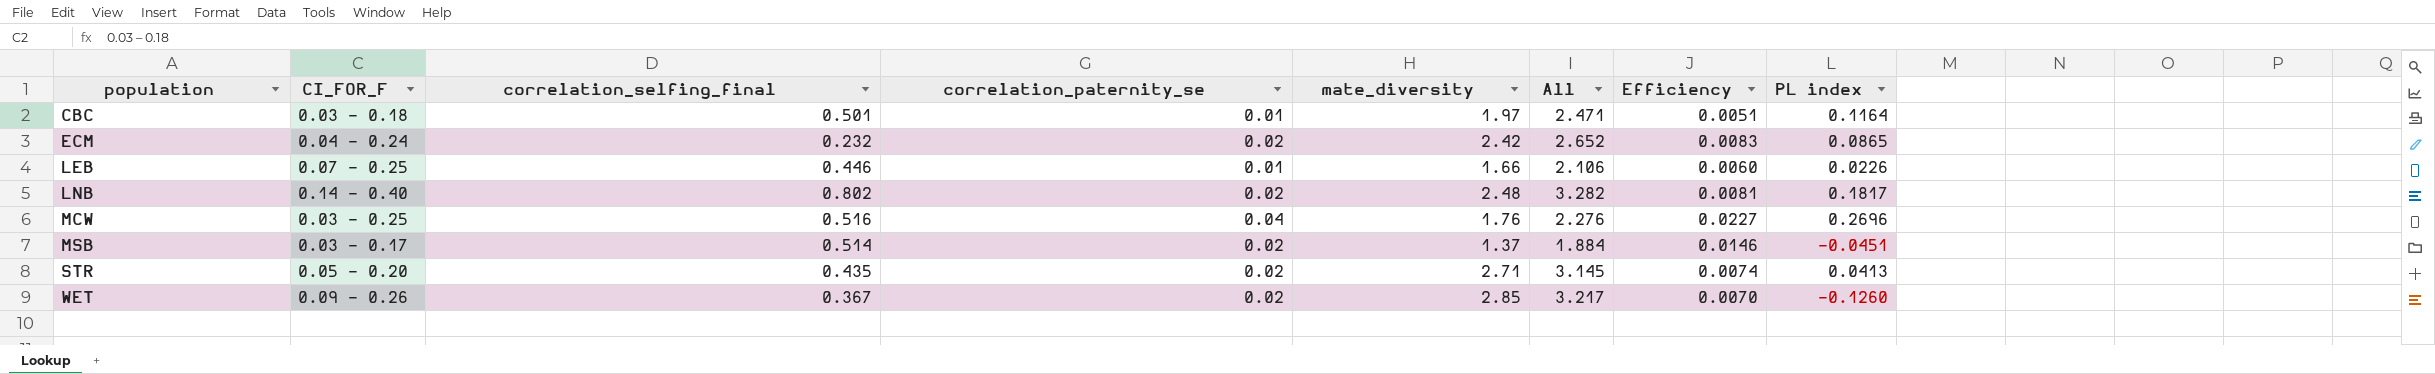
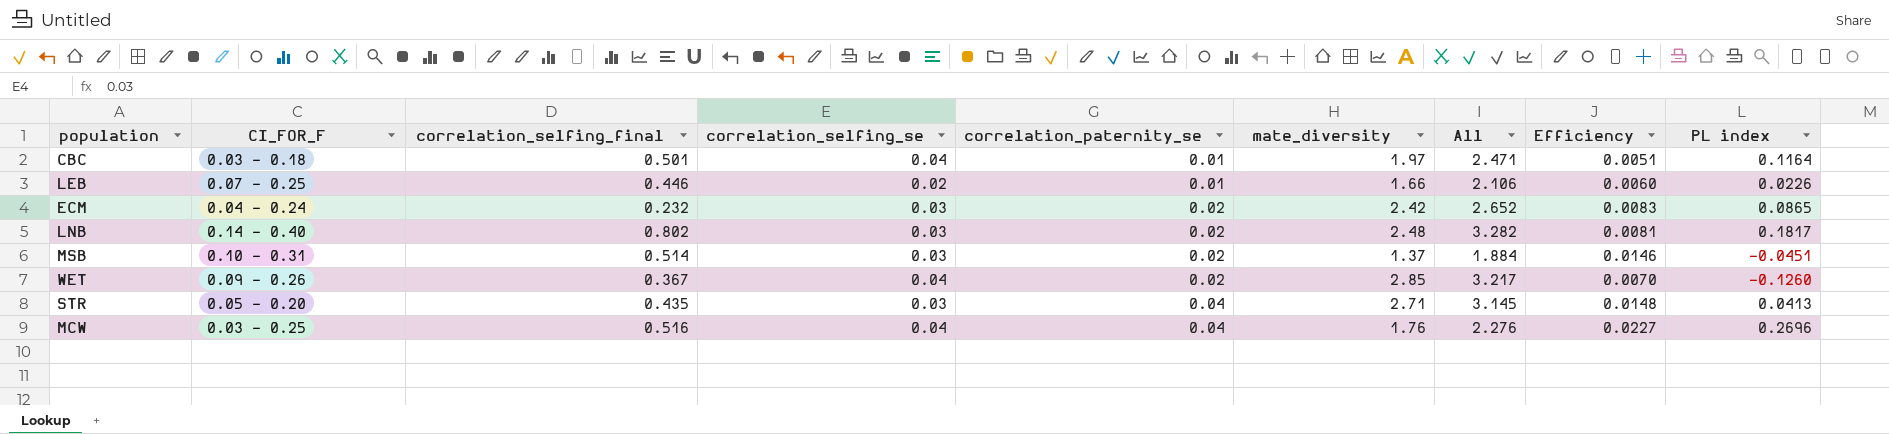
row order: population ascending -> correlation_paternity_se ascending
column correlation_selfing_se | position: none -> 4
MSB | CI_FOR_F: 0.03 – 0.17 -> 0.10 – 0.31
STR | correlation_paternity_se: 0.02 -> 0.04
STR | Efficiency: 0.0074 -> 0.0148

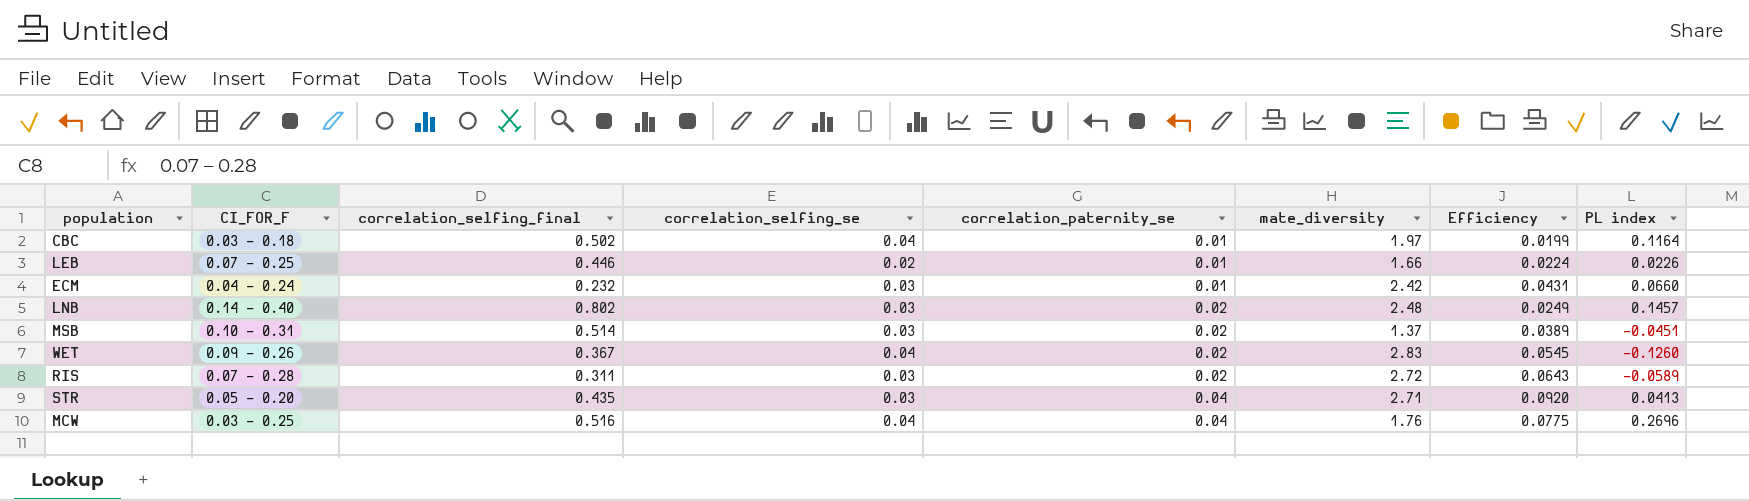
column All | formula: [correlation_selfing_final] + [mate_diversity] -> none
column Efficiency | formula: [correlation_paternity_se] / [mate_diversity] -> [correlation_paternity_se] / [correlation_selfing_final]
CBC | correlation_selfing_final: 0.501 -> 0.502
ECM | correlation_paternity_se: 0.02 -> 0.01
ECM | PL index: 0.0865 -> 0.0660
LNB | PL index: 0.1817 -> 0.1457
WET | mate_diversity: 2.85 -> 2.83
row RIS: none -> 0.07 – 0.28 | 0.311 | 0.03 | 0.02 | 2.72 | 0.0643 | -0.0589

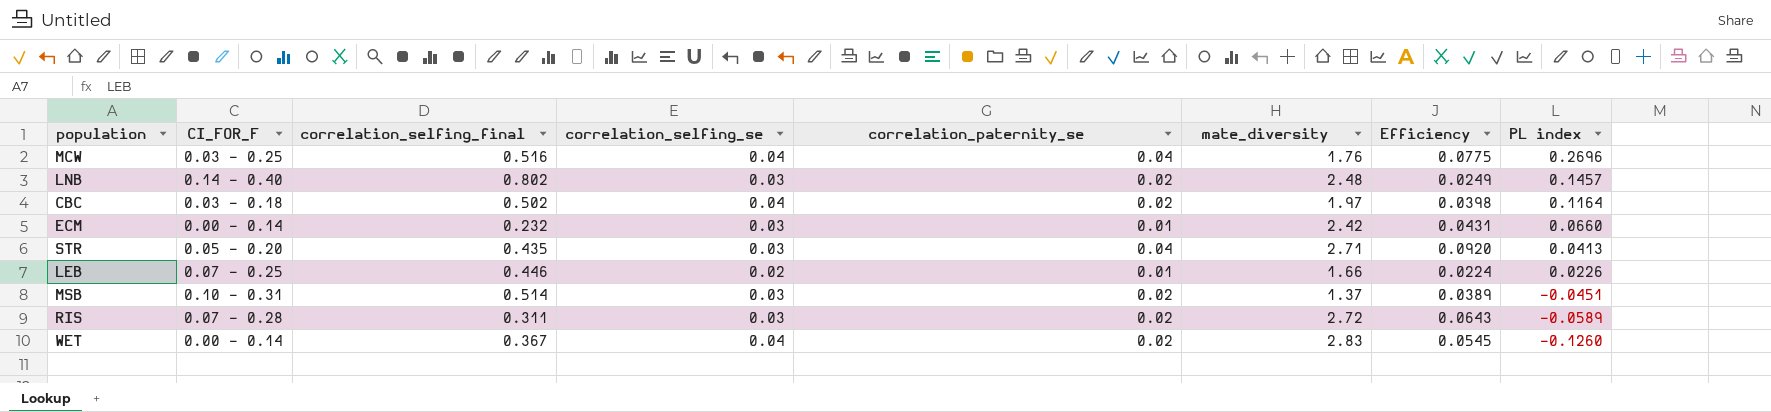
row order: correlation_paternity_se ascending -> PL index descending
CBC | correlation_paternity_se: 0.01 -> 0.02
CBC | Efficiency: 0.0199 -> 0.0398
ECM | CI_FOR_F: 0.04 – 0.24 -> 0.00 – 0.14
WET | CI_FOR_F: 0.09 – 0.26 -> 0.00 – 0.14

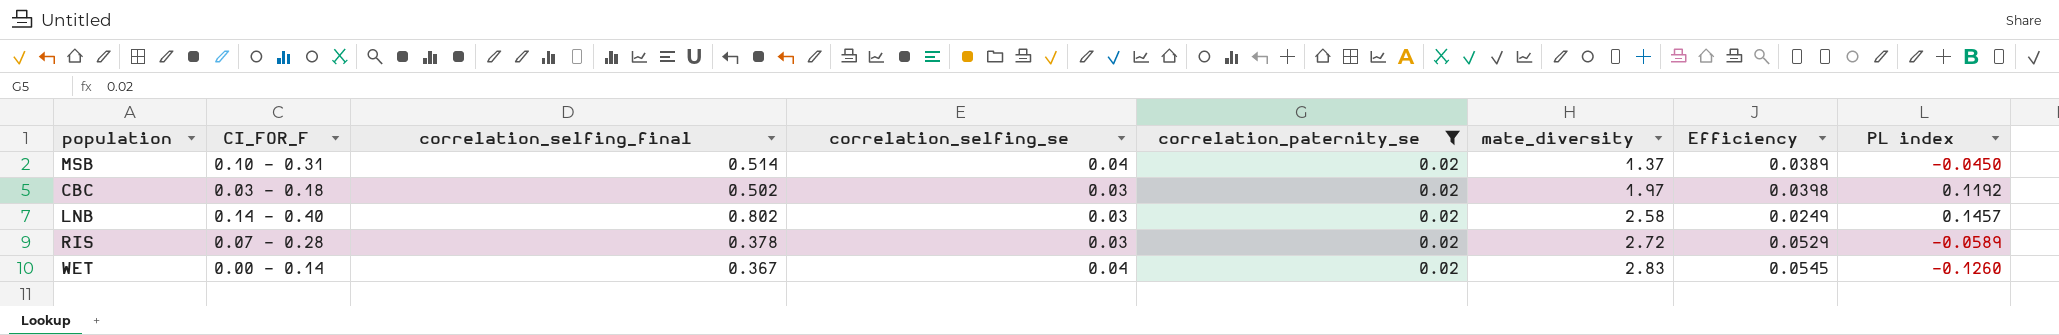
filter: none -> correlation_paternity_se = 0.02
row order: PL index descending -> mate_diversity ascending
MSB | correlation_selfing_se: 0.03 -> 0.04
MSB | PL index: -0.0451 -> -0.0450
CBC | correlation_selfing_se: 0.04 -> 0.03
CBC | PL index: 0.1164 -> 0.1192
LNB | mate_diversity: 2.48 -> 2.58
RIS | correlation_selfing_final: 0.311 -> 0.378
RIS | Efficiency: 0.0643 -> 0.0529

